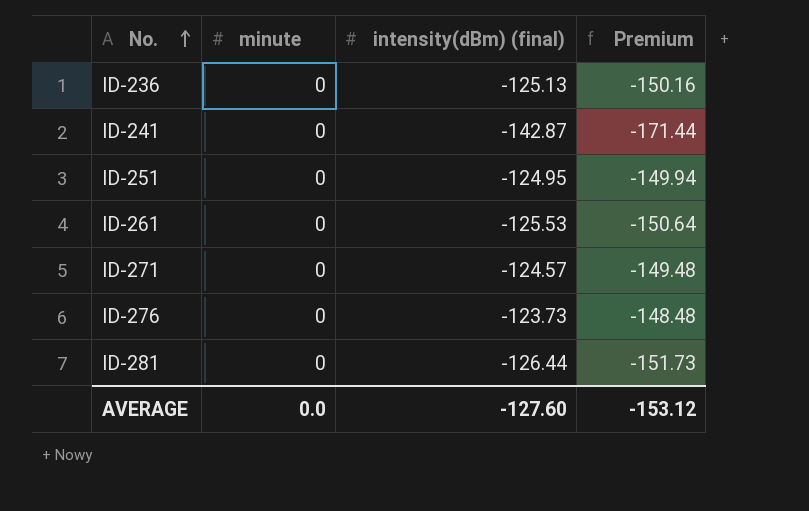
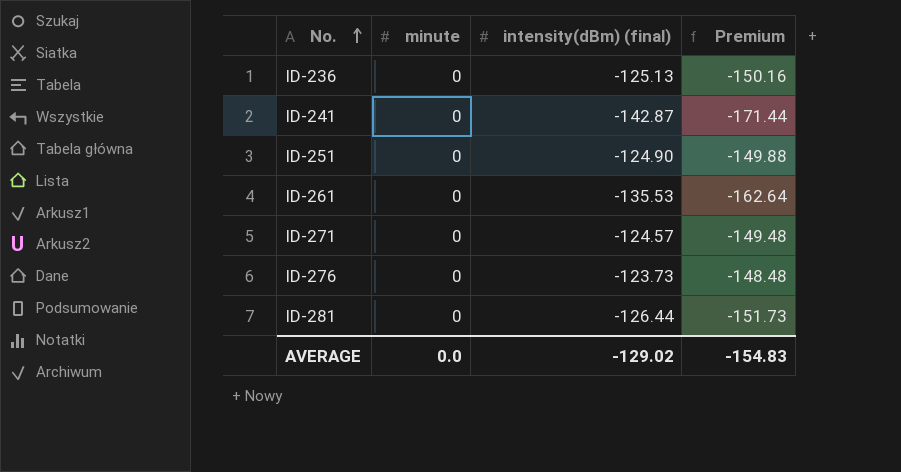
ID-251 | intensity(dBm) (final): -124.95 -> -124.90
ID-251 | Premium: -149.94 -> -149.88
ID-261 | intensity(dBm) (final): -125.53 -> -135.53
ID-261 | Premium: -150.64 -> -162.64
AVERAGE | intensity(dBm) (final): -127.60 -> -129.02
AVERAGE | Premium: -153.12 -> -154.83

